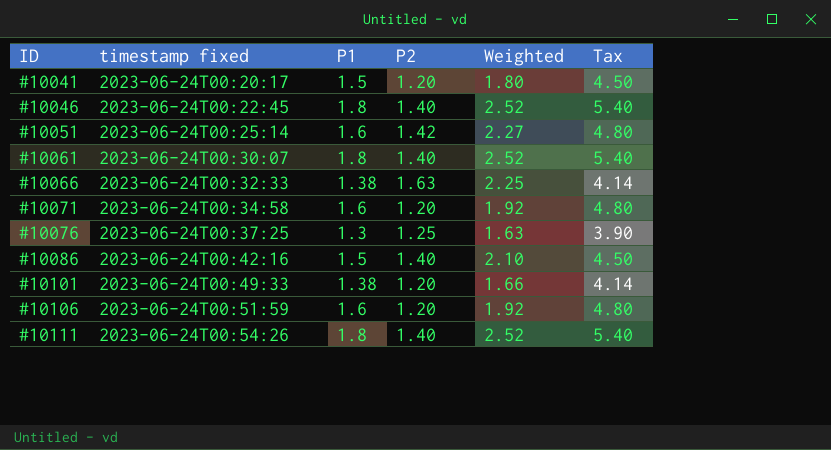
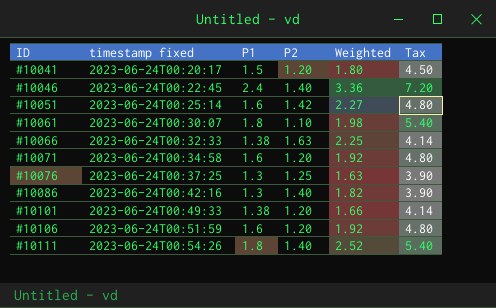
#10046 | P1: 1.8 -> 2.4
#10046 | Weighted: 2.52 -> 3.36
#10046 | Tax: 5.40 -> 7.20
#10061 | P2: 1.40 -> 1.10
#10061 | Weighted: 2.52 -> 1.98
#10086 | P1: 1.5 -> 1.3
#10086 | Weighted: 2.10 -> 1.82
#10086 | Tax: 4.50 -> 3.90

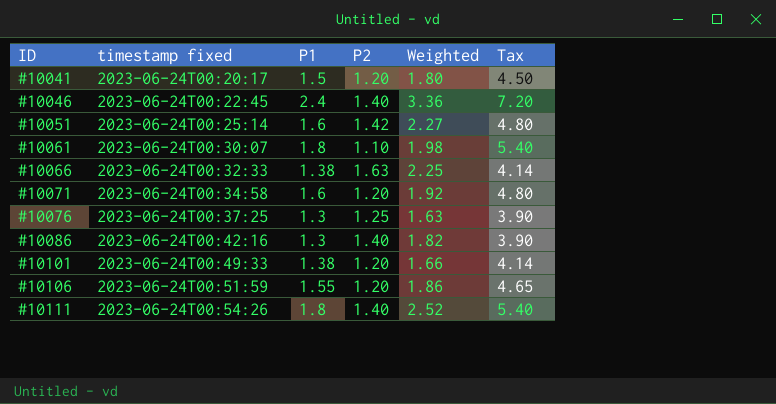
#10106 | P1: 1.6 -> 1.55
#10106 | Weighted: 1.92 -> 1.86
#10106 | Tax: 4.80 -> 4.65

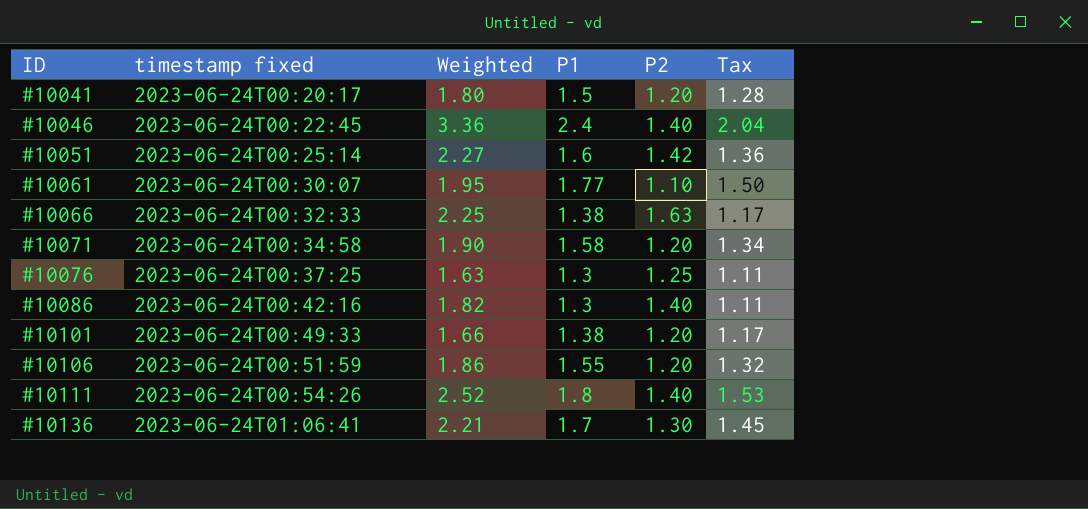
column Weighted | position: 5 -> 3
column Tax | formula: [P1] * 3 -> [P1] * 0.85
#10061 | Weighted: 1.98 -> 1.95
#10061 | P1: 1.8 -> 1.77
#10071 | Weighted: 1.92 -> 1.90
#10071 | P1: 1.6 -> 1.58
row #10136: none -> 2023-06-24T01:06:41 | 2.21 | 1.7 | 1.30 | 1.45

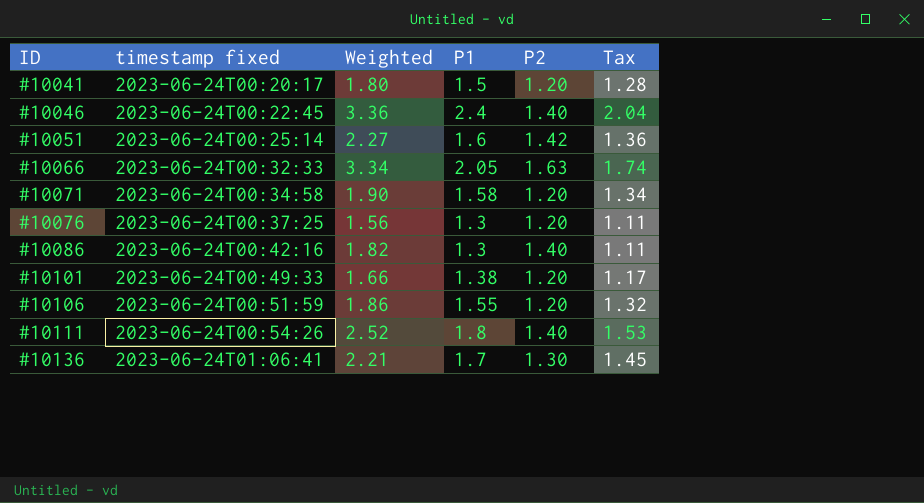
row #10061: 2023-06-24T00:30:07 | 1.95 | 1.77 | 1.10 | 1.50 -> none
#10066 | Weighted: 2.25 -> 3.34
#10066 | P1: 1.38 -> 2.05
#10066 | Tax: 1.17 -> 1.74
#10076 | Weighted: 1.63 -> 1.56
#10076 | P2: 1.25 -> 1.20

